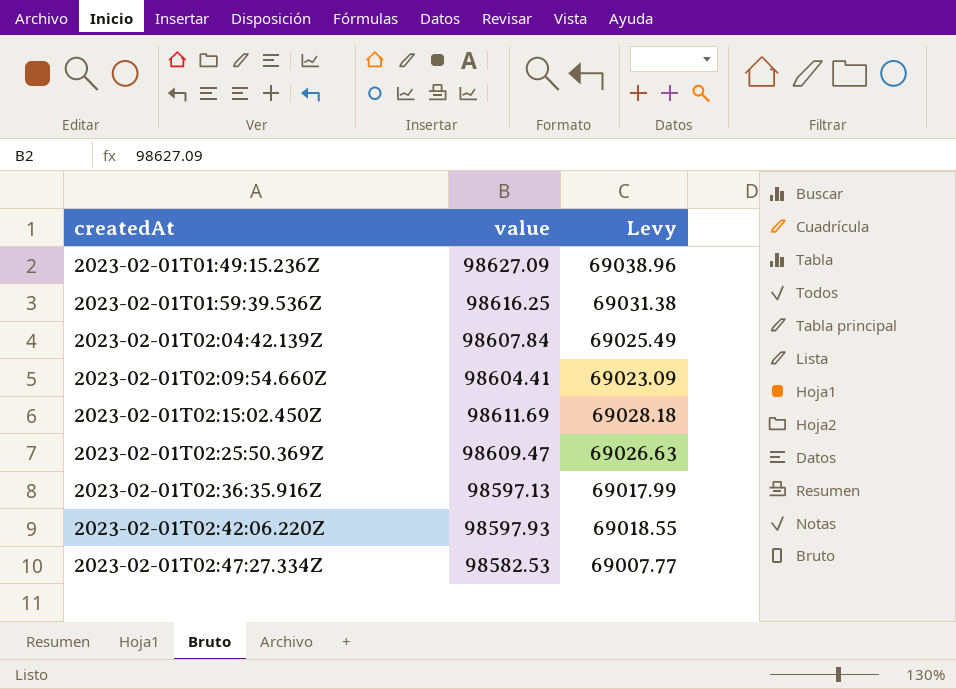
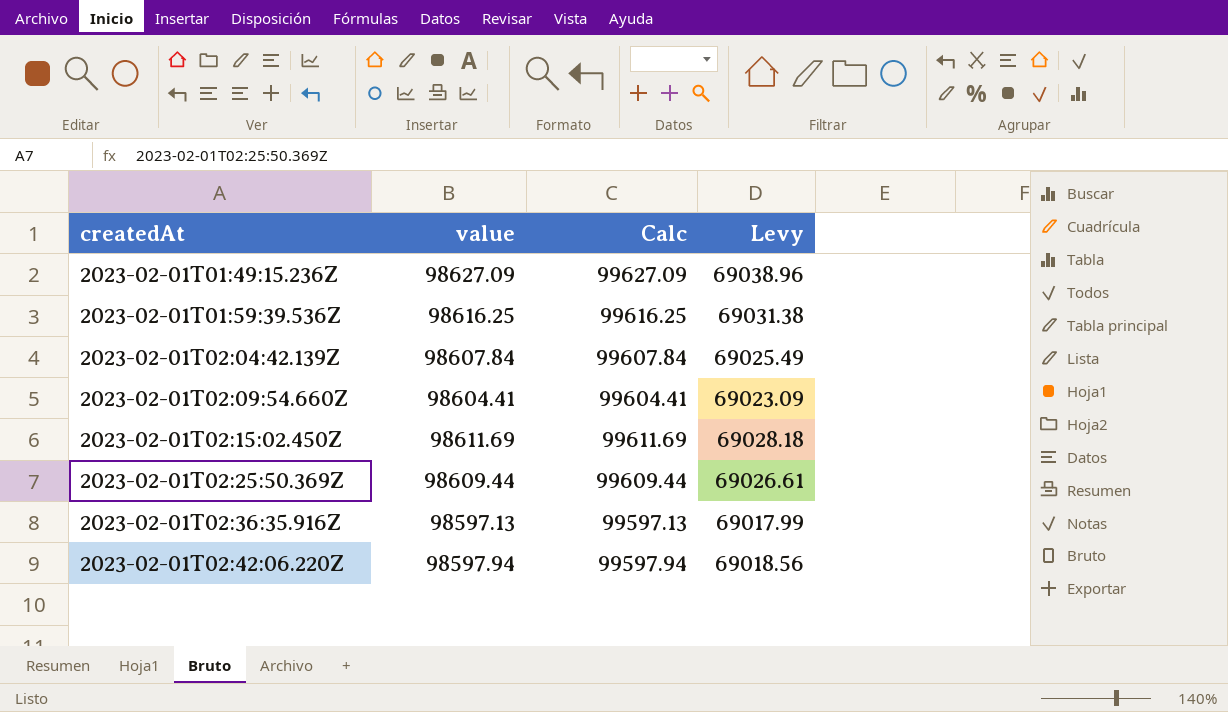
column Calc | formula: none -> [value] + 1000
row 2023-02-01T02:47:27.334Z: 98582.53 | 69007.77 -> none
2023-02-01T02:25:50.369Z | value: 98609.47 -> 98609.44
2023-02-01T02:25:50.369Z | Levy: 69026.63 -> 69026.61
2023-02-01T02:42:06.220Z | value: 98597.93 -> 98597.94
2023-02-01T02:42:06.220Z | Levy: 69018.55 -> 69018.56

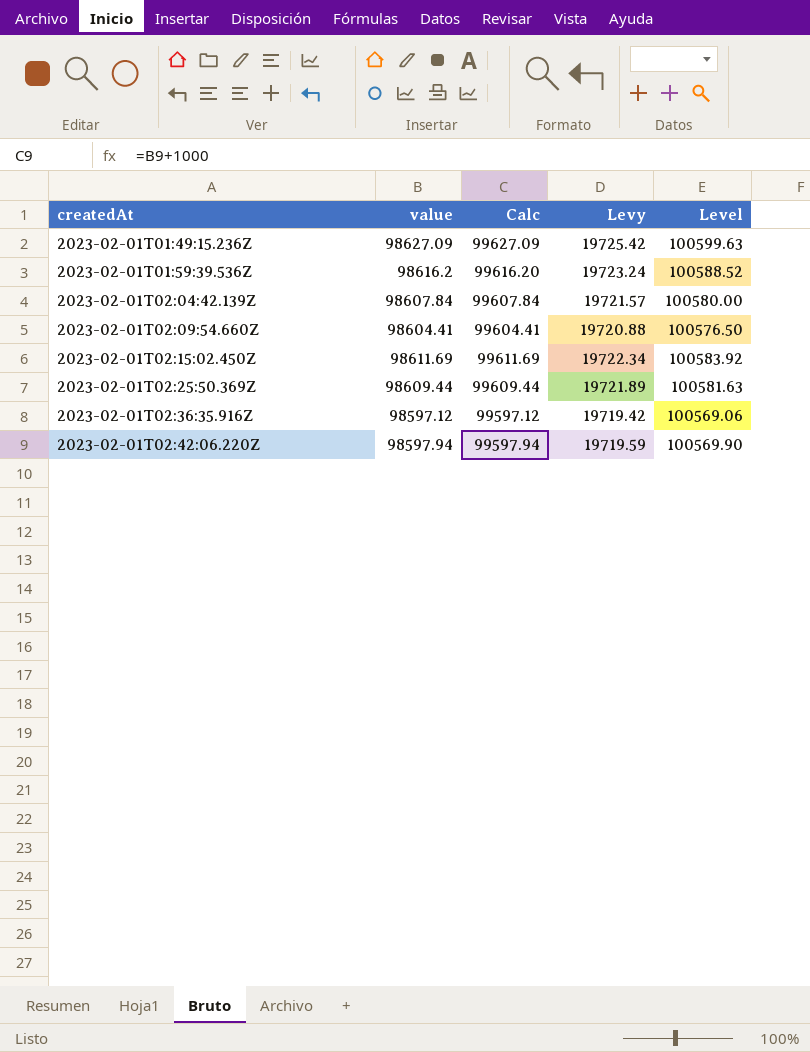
column Levy | formula: [value] * 0.7 -> [value] * 0.2
column Level | formula: none -> [value] * 1.02
2023-02-01T01:59:39.536Z | value: 98616.25 -> 98616.2
2023-02-01T01:59:39.536Z | Calc: 99616.25 -> 99616.20
2023-02-01T02:36:35.916Z | value: 98597.13 -> 98597.12
2023-02-01T02:36:35.916Z | Calc: 99597.13 -> 99597.12

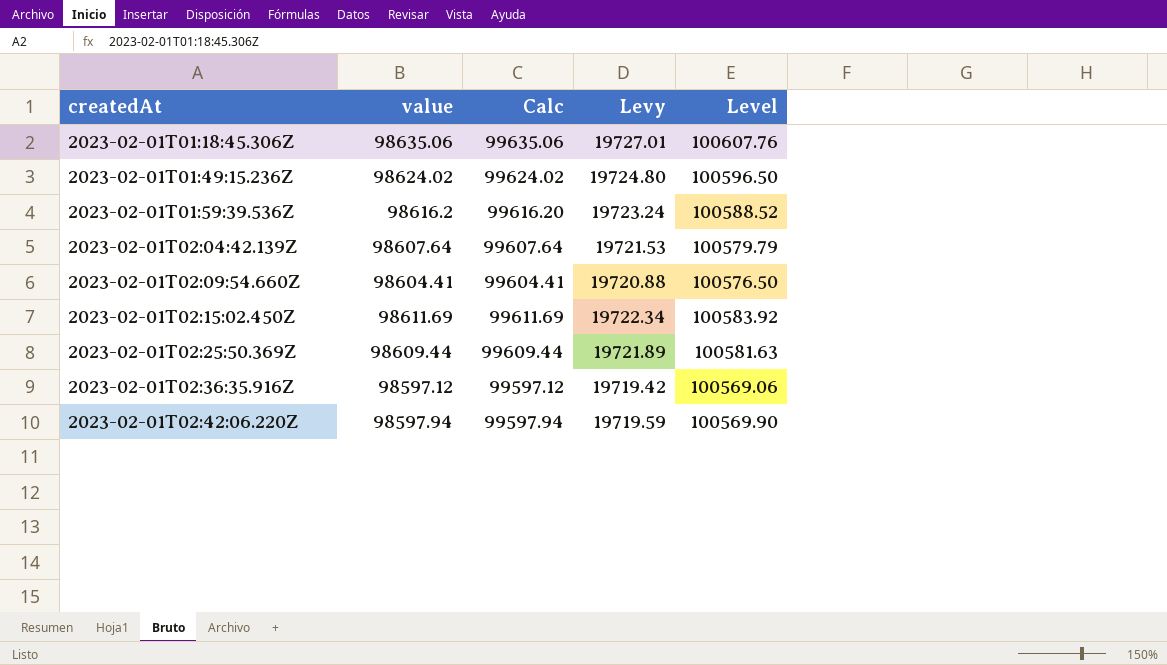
row 2023-02-01T01:18:45.306Z: none -> 98635.06 | 99635.06 | 19727.01 | 100607.76
2023-02-01T01:49:15.236Z | value: 98627.09 -> 98624.02
2023-02-01T01:49:15.236Z | Calc: 99627.09 -> 99624.02
2023-02-01T01:49:15.236Z | Levy: 19725.42 -> 19724.80
2023-02-01T01:49:15.236Z | Level: 100599.63 -> 100596.50
2023-02-01T02:04:42.139Z | value: 98607.84 -> 98607.64
2023-02-01T02:04:42.139Z | Calc: 99607.84 -> 99607.64
2023-02-01T02:04:42.139Z | Levy: 19721.57 -> 19721.53
2023-02-01T02:04:42.139Z | Level: 100580.00 -> 100579.79

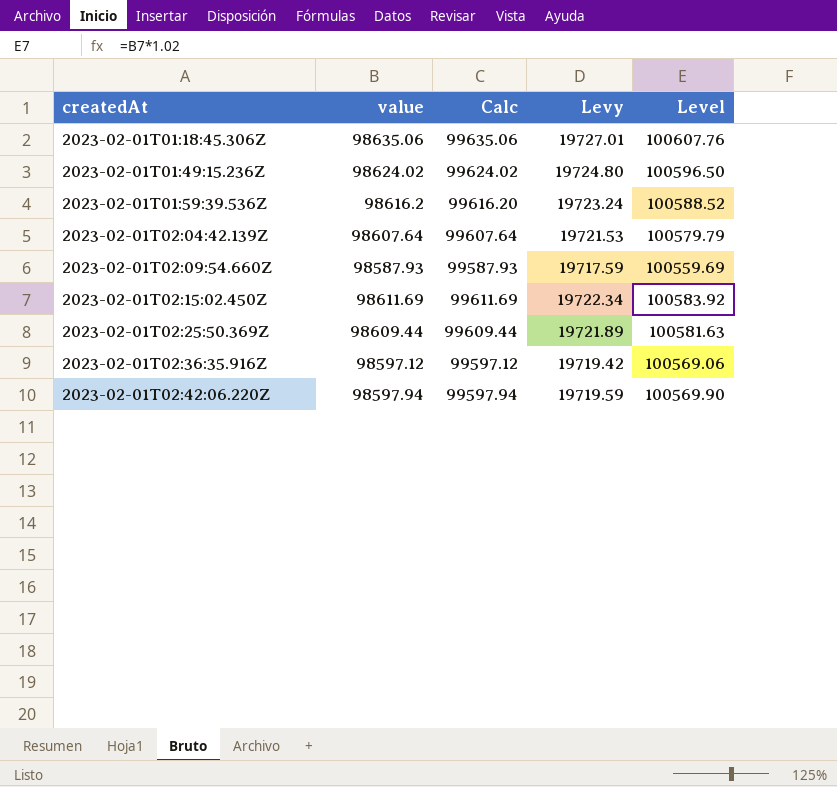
2023-02-01T02:09:54.660Z | value: 98604.41 -> 98587.93
2023-02-01T02:09:54.660Z | Calc: 99604.41 -> 99587.93
2023-02-01T02:09:54.660Z | Levy: 19720.88 -> 19717.59
2023-02-01T02:09:54.660Z | Level: 100576.50 -> 100559.69

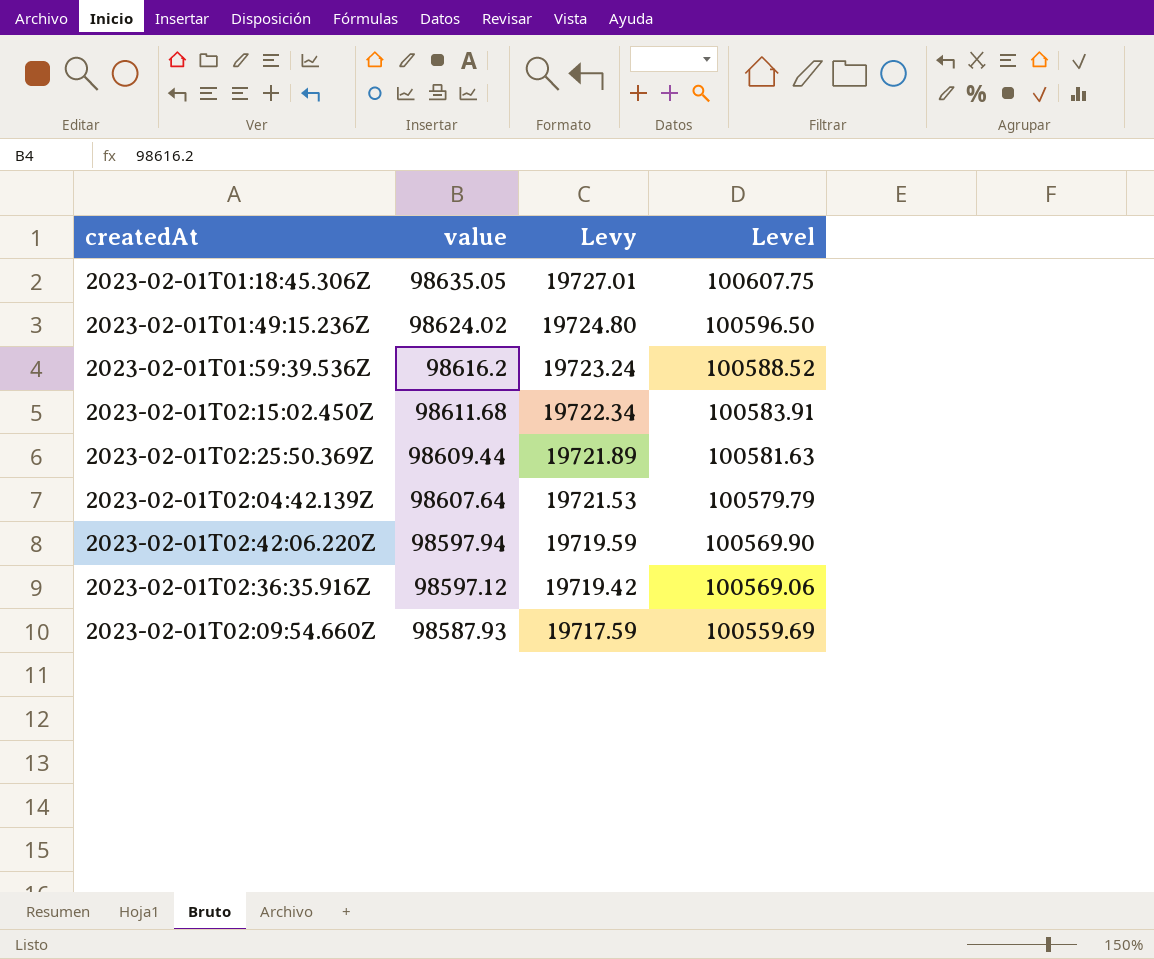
row order: createdAt ascending -> value descending
column Calc | formula: [value] + 1000 -> none
2023-02-01T01:18:45.306Z | value: 98635.06 -> 98635.05
2023-02-01T01:18:45.306Z | Level: 100607.76 -> 100607.75
2023-02-01T02:15:02.450Z | value: 98611.69 -> 98611.68
2023-02-01T02:15:02.450Z | Level: 100583.92 -> 100583.91

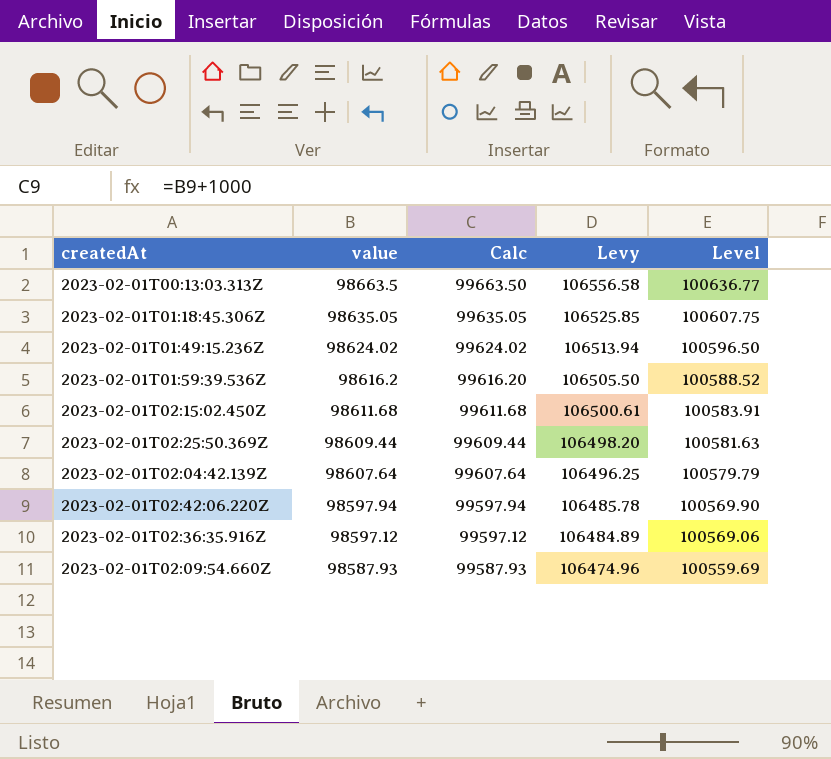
column Calc | formula: none -> [value] + 1000
column Levy | formula: [value] * 0.2 -> [value] * 1.08
row 2023-02-01T00:13:03.313Z: none -> 98663.5 | 99663.50 | 106556.58 | 100636.77

